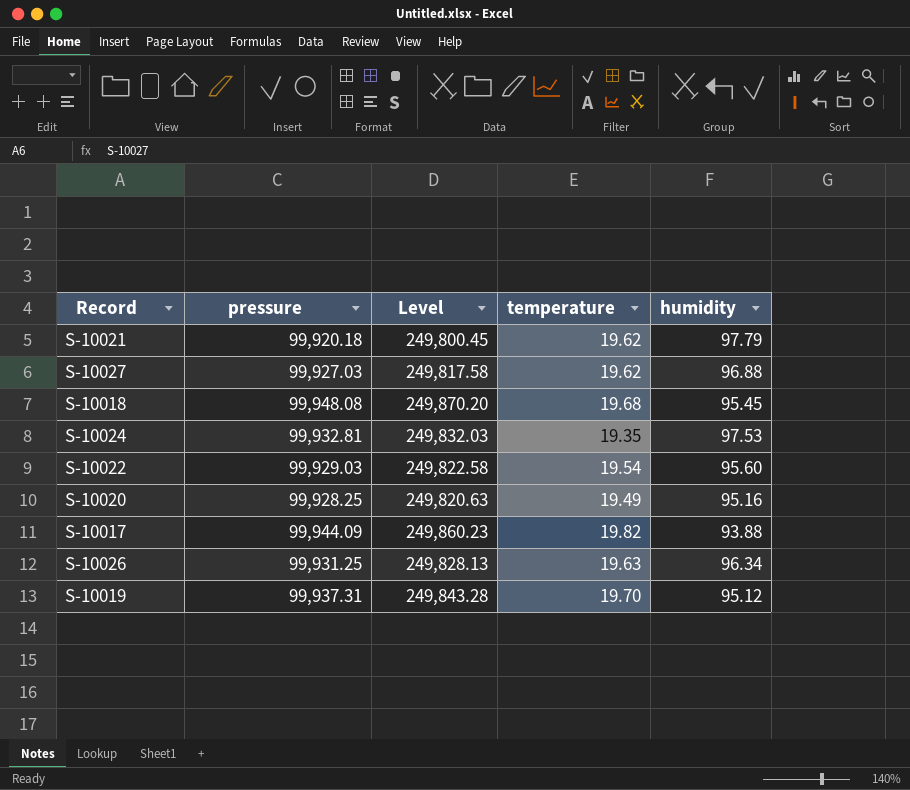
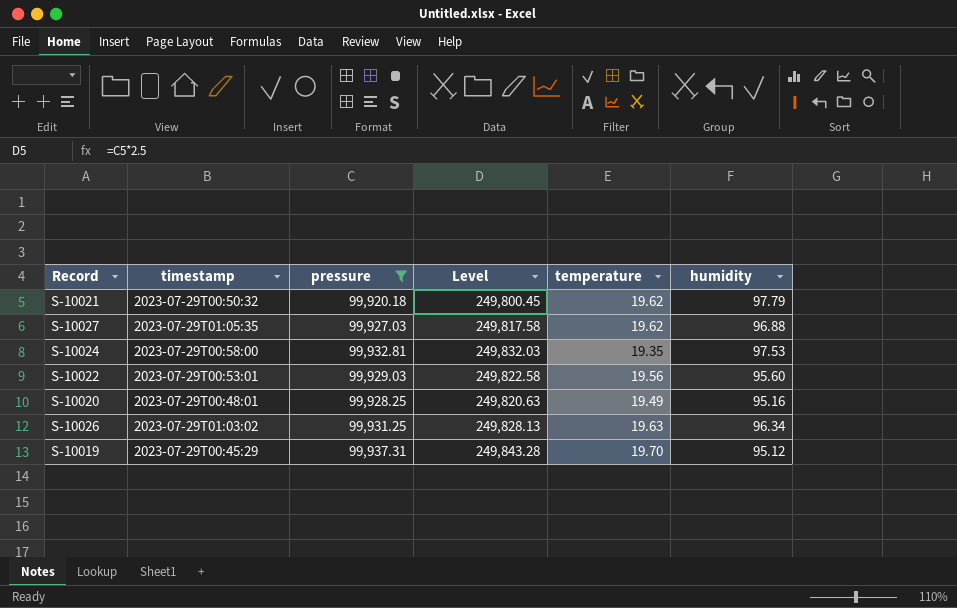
filter: none -> pressure <= 99,937.31
column timestamp | position: none -> 2
S-10022 | temperature: 19.54 -> 19.56

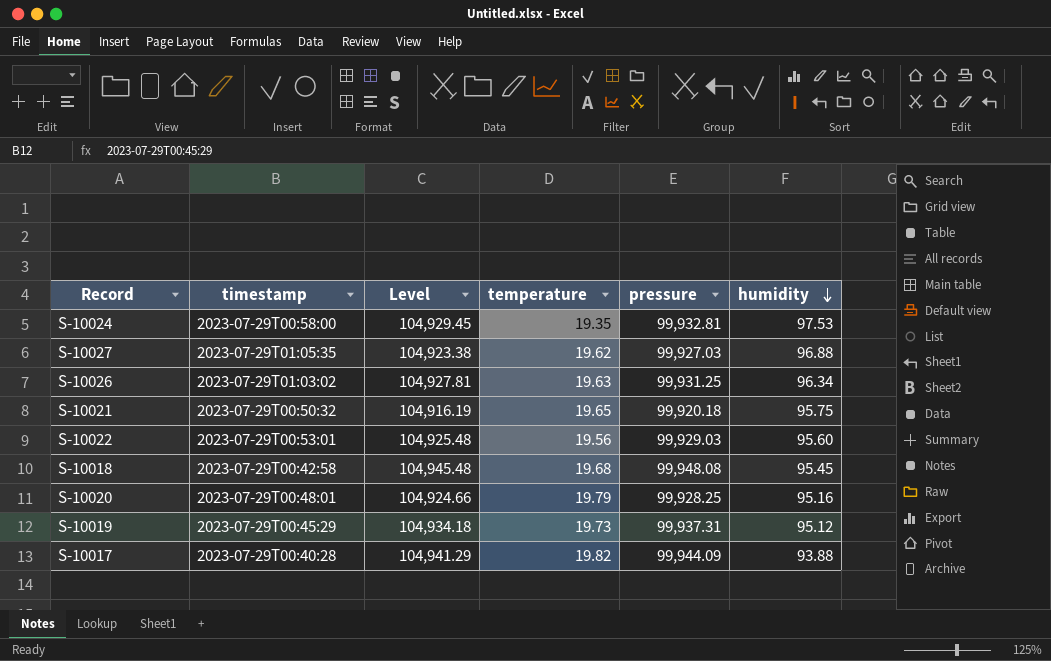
filter: pressure <= 99,937.31 -> none
row order: none -> humidity descending
column Level | formula: [pressure] * 2.5 -> [pressure] * 1.05
column pressure | position: 3 -> 5
S-10021 | temperature: 19.62 -> 19.65
S-10021 | humidity: 97.79 -> 95.75
S-10020 | temperature: 19.49 -> 19.79
S-10019 | temperature: 19.70 -> 19.73

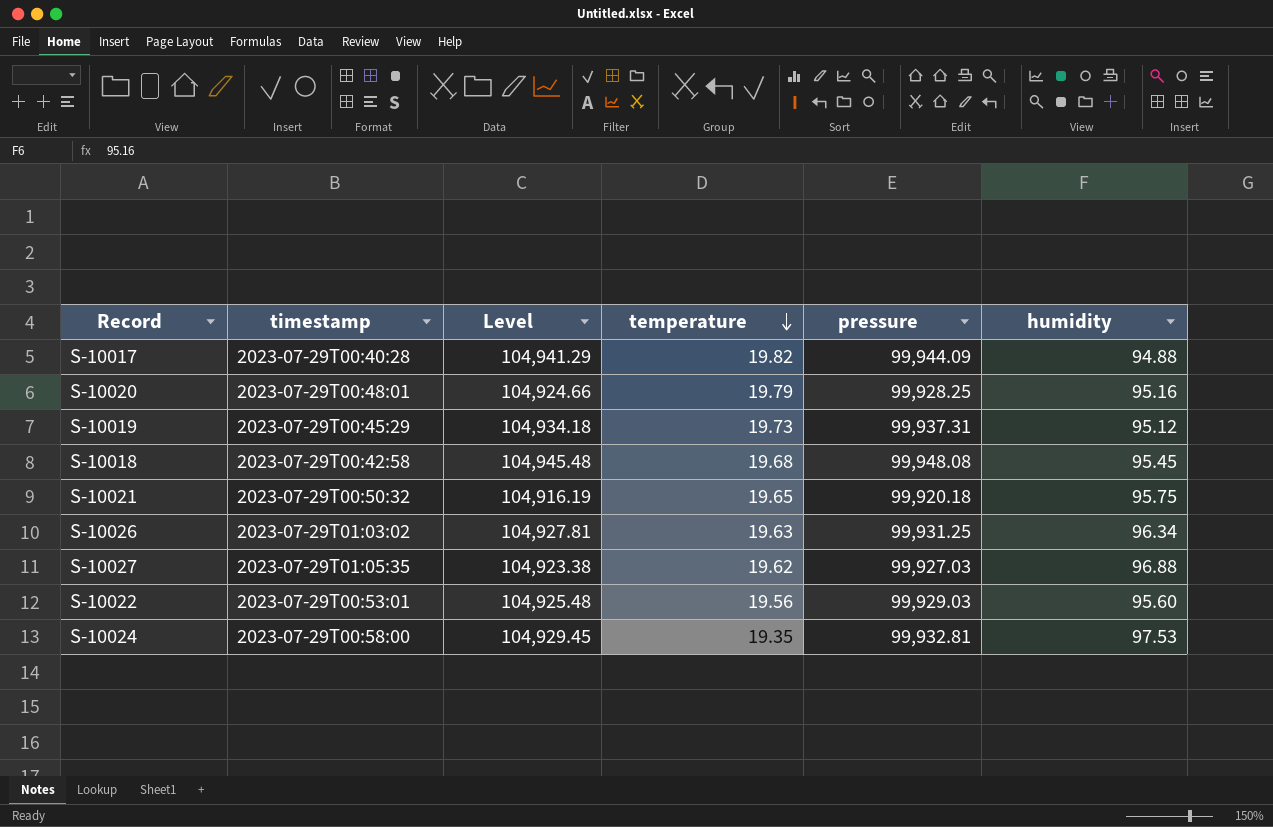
row order: humidity descending -> temperature descending
S-10017 | humidity: 93.88 -> 94.88

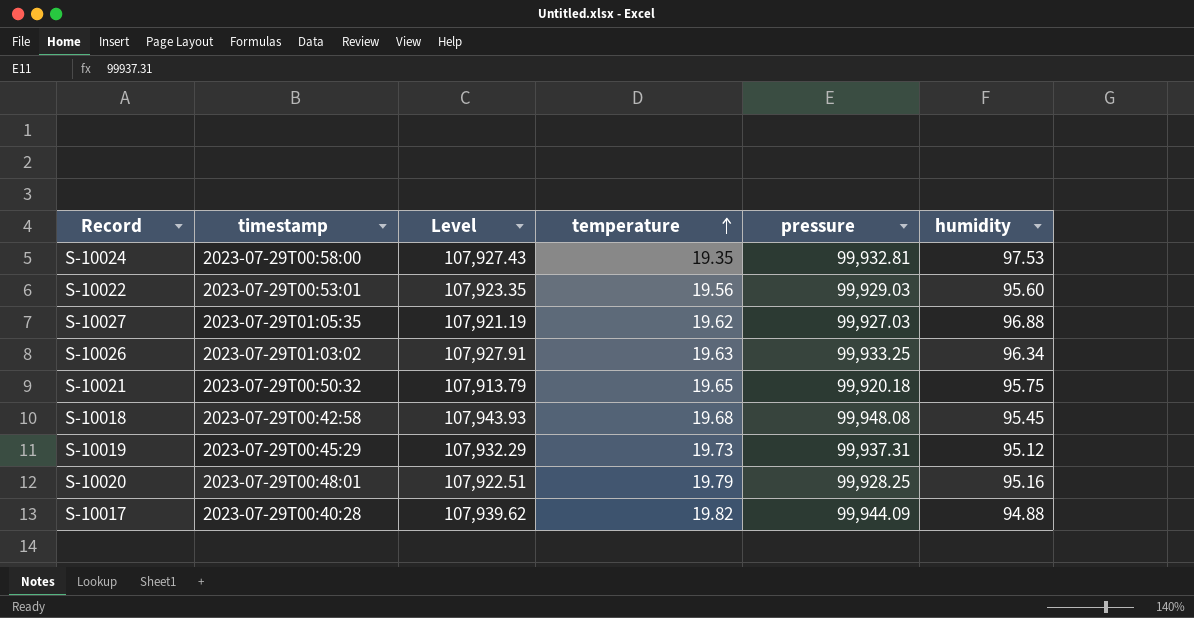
row order: temperature descending -> temperature ascending
column Level | formula: [pressure] * 1.05 -> [pressure] * 1.08
S-10026 | pressure: 99,931.25 -> 99,933.25

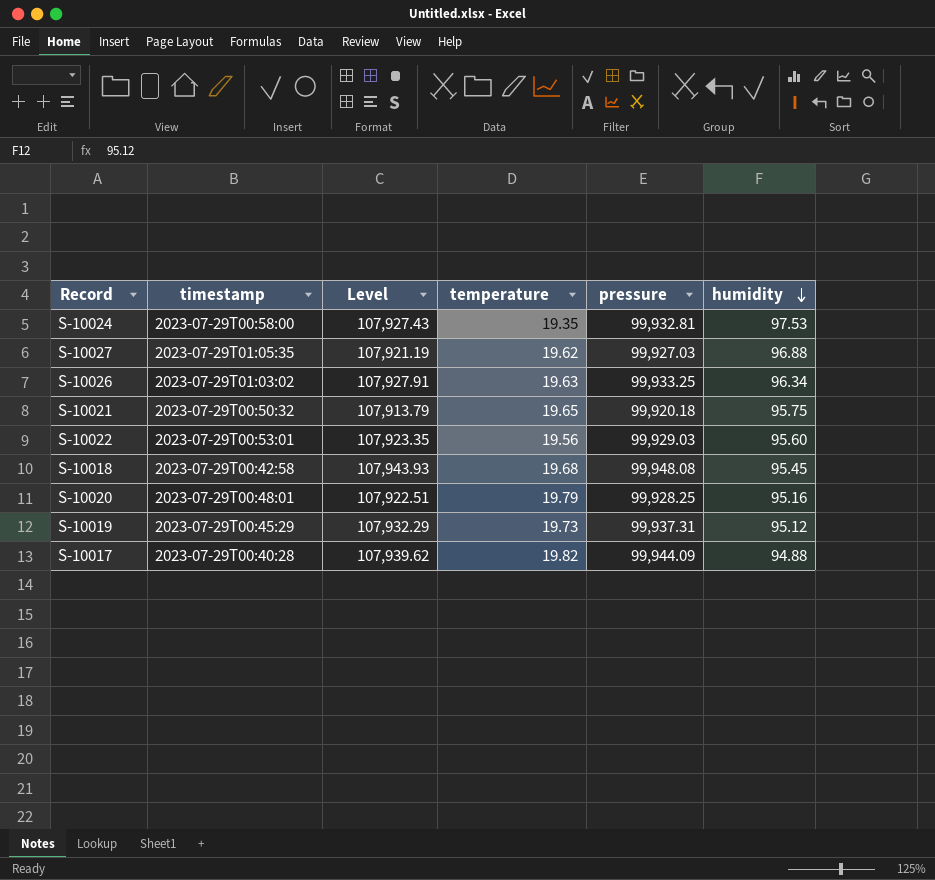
row order: temperature ascending -> humidity descending

